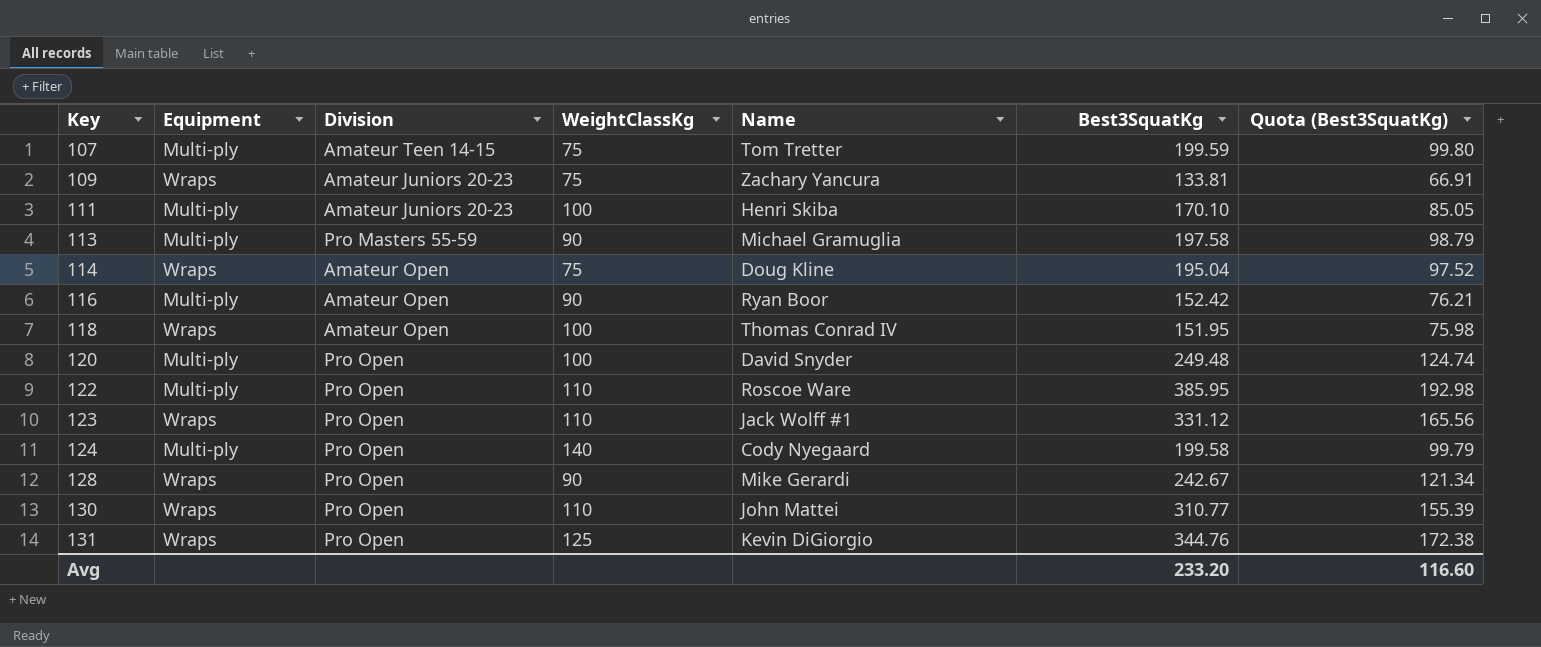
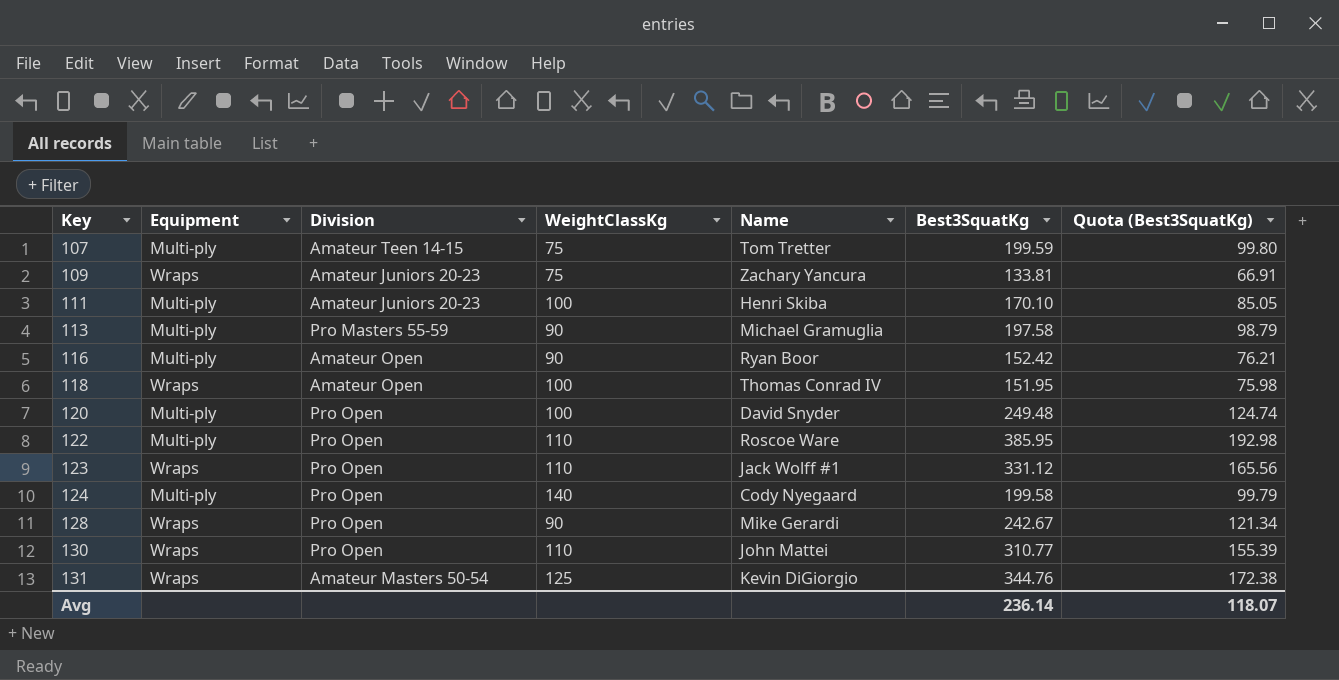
row 114: Wraps | Amateur Open | 75 | Doug Kline | 195.04 | 97.52 -> none
131 | Division: Pro Open -> Amateur Masters 50-54
Avg | Best3SquatKg: 233.20 -> 236.14
Avg | Quota (Best3SquatKg): 116.60 -> 118.07

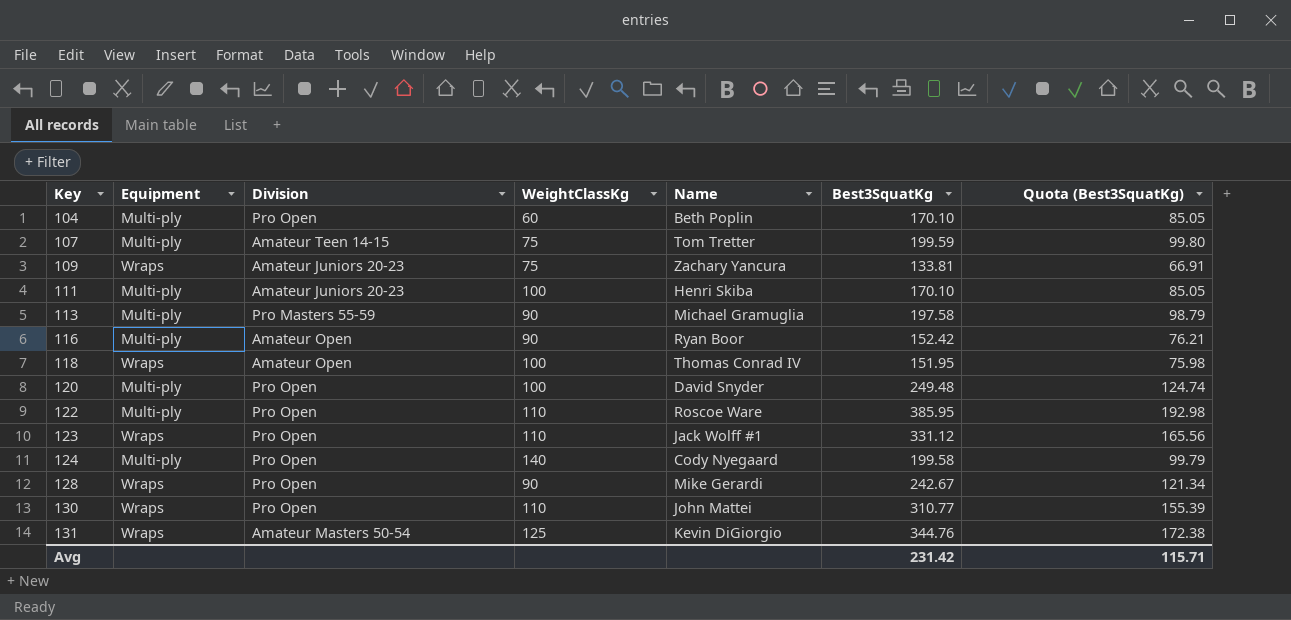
row 104: none -> Multi-ply | Pro Open | 60 | Beth Poplin | 170.10 | 85.05
Avg | Best3SquatKg: 236.14 -> 231.42
Avg | Quota (Best3SquatKg): 118.07 -> 115.71

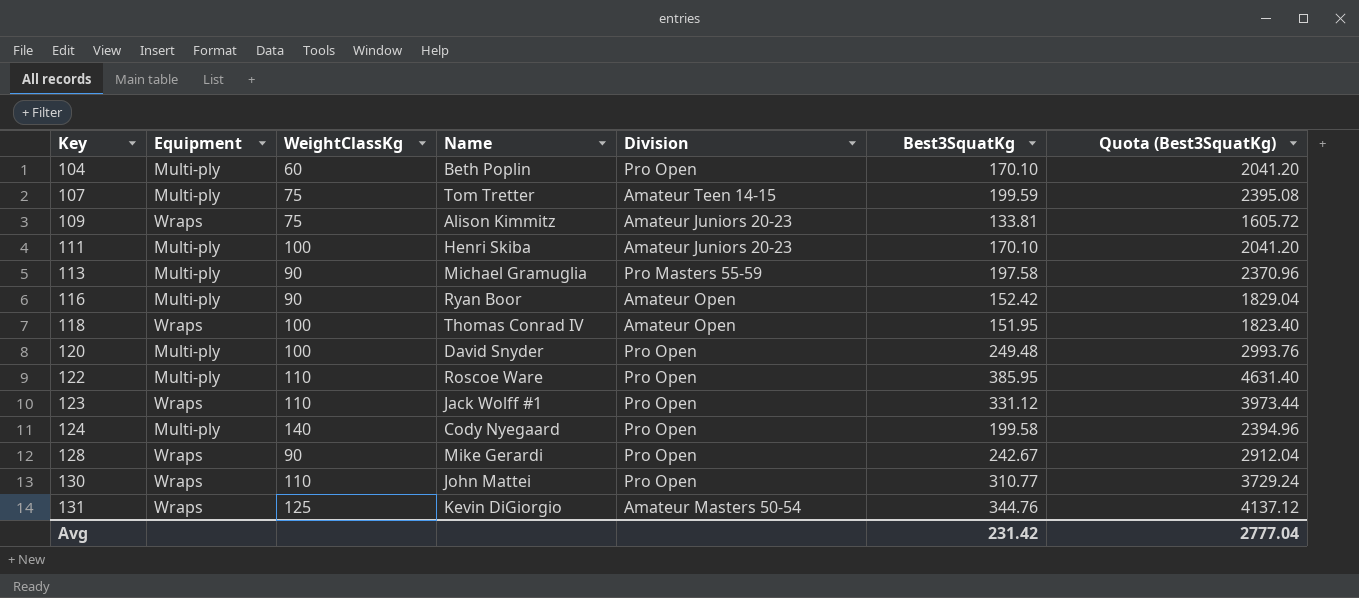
column Division | position: 3 -> 5
column Quota (Best3SquatKg) | formula: [Best3SquatKg] * 0.5 -> [Best3SquatKg] * 12
109 | Name: Zachary Yancura -> Alison Kimmitz
Avg | Quota (Best3SquatKg): 115.71 -> 2777.04

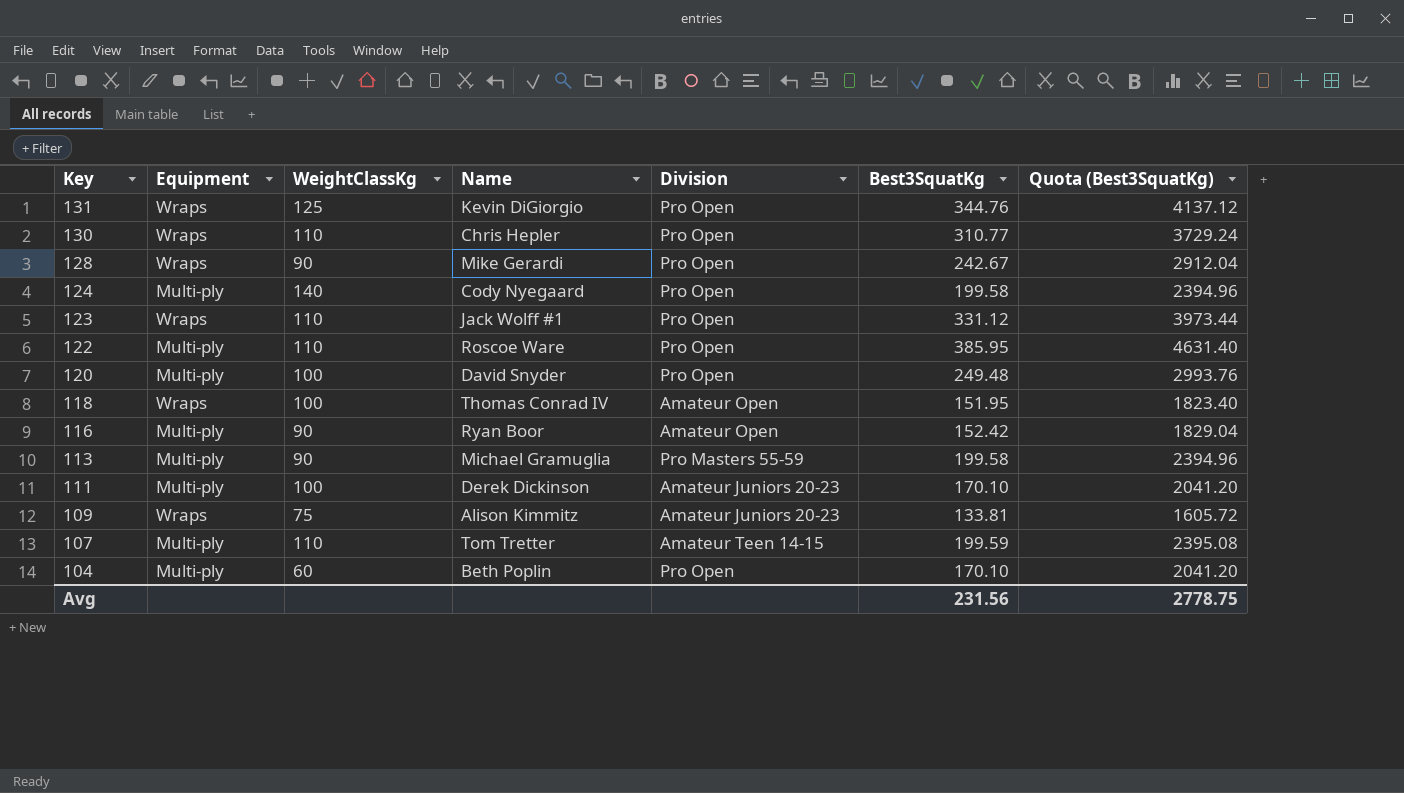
row order: Key ascending -> Key descending
131 | Division: Amateur Masters 50-54 -> Pro Open
130 | Name: John Mattei -> Chris Hepler
113 | Best3SquatKg: 197.58 -> 199.58
113 | Quota (Best3SquatKg): 2370.96 -> 2394.96
111 | Name: Henri Skiba -> Derek Dickinson
107 | WeightClassKg: 75 -> 110
Avg | Best3SquatKg: 231.42 -> 231.56
Avg | Quota (Best3SquatKg): 2777.04 -> 2778.75

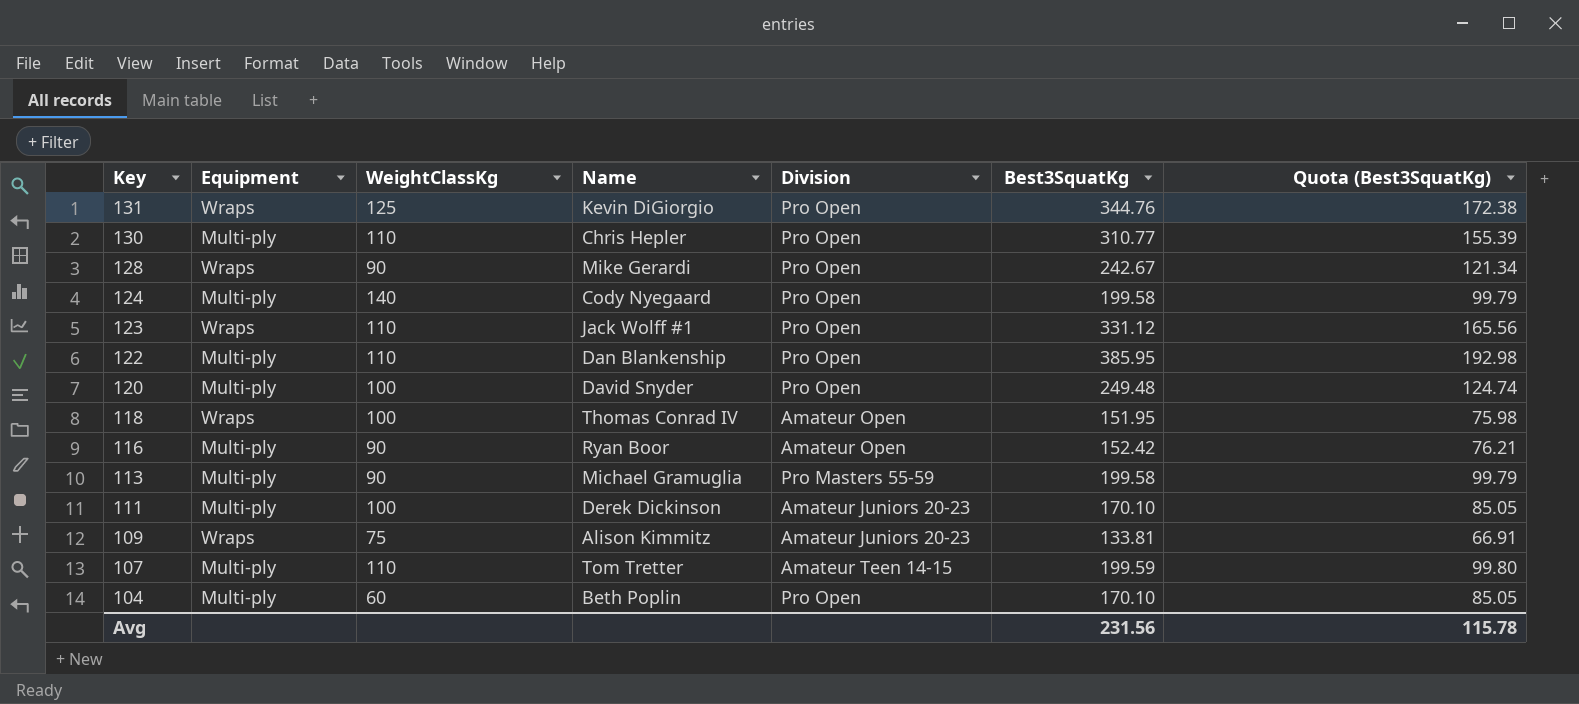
column Quota (Best3SquatKg) | formula: [Best3SquatKg] * 12 -> [Best3SquatKg] * 0.5
130 | Equipment: Wraps -> Multi-ply
122 | Name: Roscoe Ware -> Dan Blankenship
Avg | Quota (Best3SquatKg): 2778.75 -> 115.78

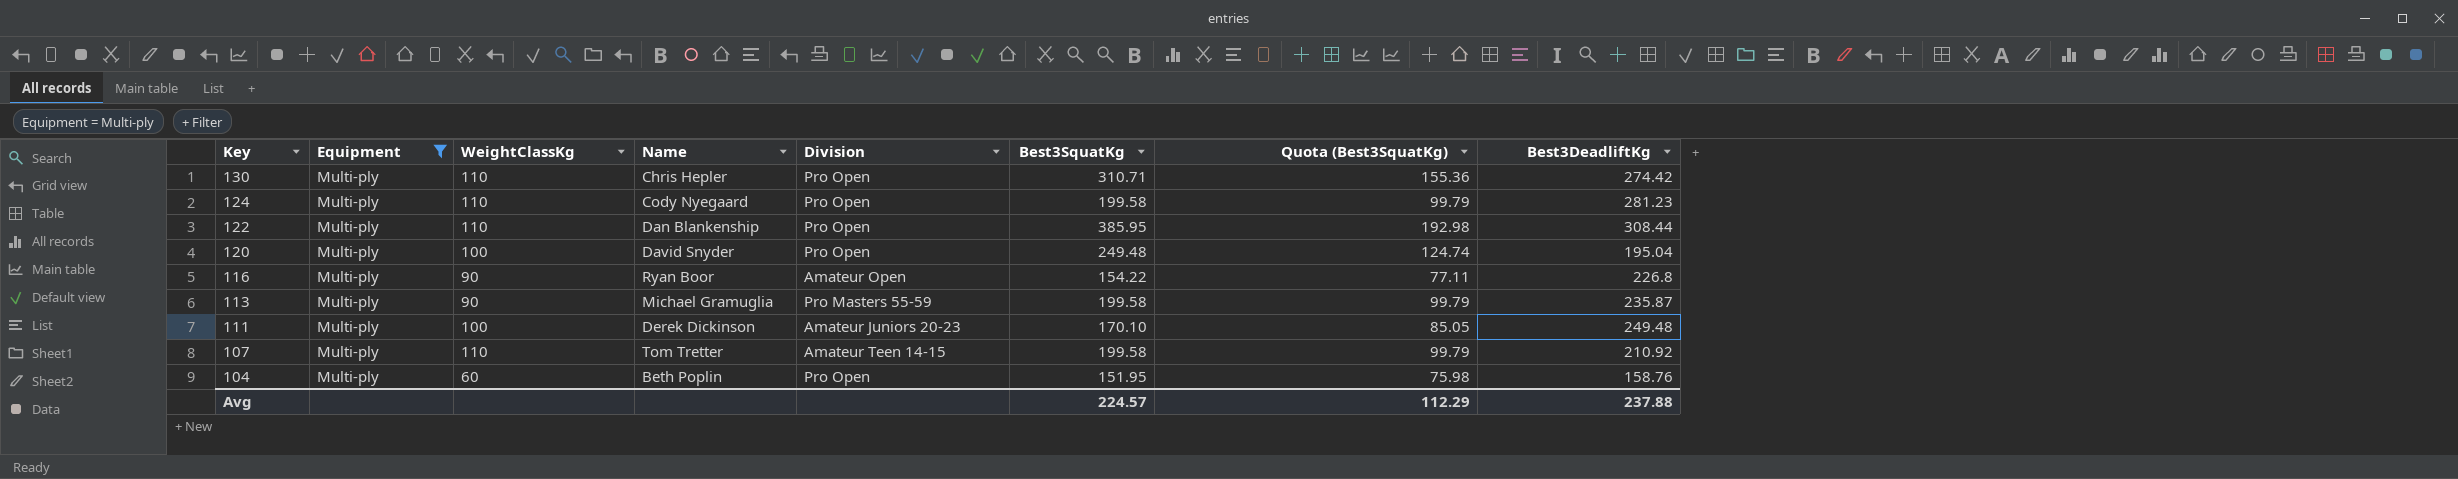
filter: none -> Equipment = Multi-ply
column Best3DeadliftKg | position: none -> 8
130 | Best3SquatKg: 310.77 -> 310.71
130 | Quota (Best3SquatKg): 155.39 -> 155.36
124 | WeightClassKg: 140 -> 110
116 | Best3SquatKg: 152.42 -> 154.22
116 | Quota (Best3SquatKg): 76.21 -> 77.11
107 | Best3SquatKg: 199.59 -> 199.58
107 | Quota (Best3SquatKg): 99.80 -> 99.79
104 | Best3SquatKg: 170.10 -> 151.95
104 | Quota (Best3SquatKg): 85.05 -> 75.98
Avg | Best3SquatKg: 231.56 -> 224.57
Avg | Quota (Best3SquatKg): 115.78 -> 112.29

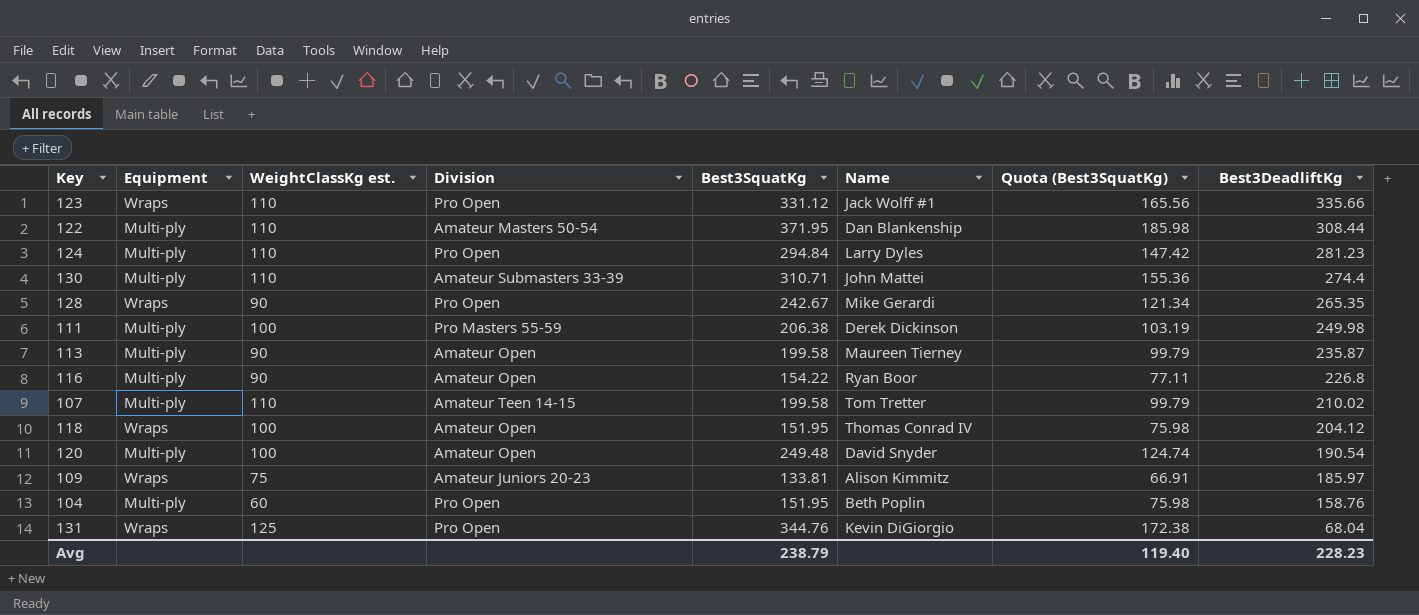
filter: Equipment = Multi-ply -> none
row order: Key descending -> Best3DeadliftKg descending
column name: WeightClassKg -> WeightClassKg est.
column Name | position: 4 -> 6
122 | Division: Pro Open -> Amateur Masters 50-54
122 | Best3SquatKg: 385.95 -> 371.95
122 | Quota (Best3SquatKg): 192.98 -> 185.98
124 | Best3SquatKg: 199.58 -> 294.84
124 | Name: Cody Nyegaard -> Larry Dyles
124 | Quota (Best3SquatKg): 99.79 -> 147.42
130 | Division: Pro Open -> Amateur Submasters 33-39
130 | Name: Chris Hepler -> John Mattei
130 | Best3DeadliftKg: 274.42 -> 274.4
111 | Division: Amateur Juniors 20-23 -> Pro Masters 55-59
111 | Best3SquatKg: 170.10 -> 206.38
111 | Quota (Best3SquatKg): 85.05 -> 103.19
111 | Best3DeadliftKg: 249.48 -> 249.98
113 | Division: Pro Masters 55-59 -> Amateur Open
113 | Name: Michael Gramuglia -> Maureen Tierney
107 | Best3DeadliftKg: 210.92 -> 210.02
120 | Division: Pro Open -> Amateur Open
120 | Best3DeadliftKg: 195.04 -> 190.54
Avg | Best3SquatKg: 224.57 -> 238.79
Avg | Quota (Best3SquatKg): 112.29 -> 119.40
Avg | Best3DeadliftKg: 237.88 -> 228.23

